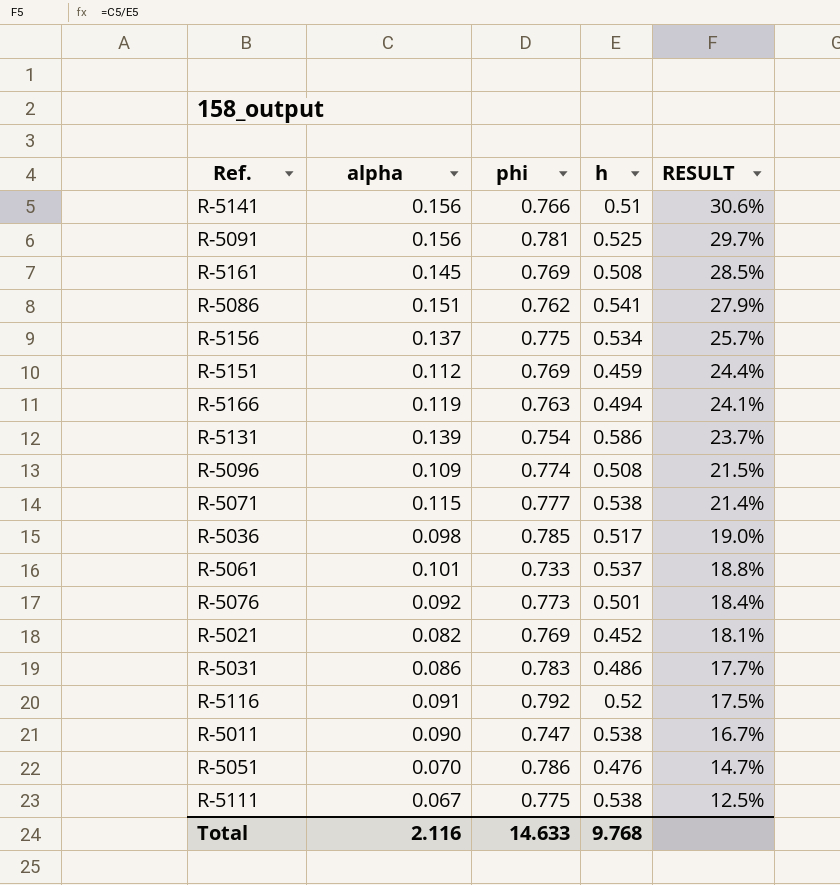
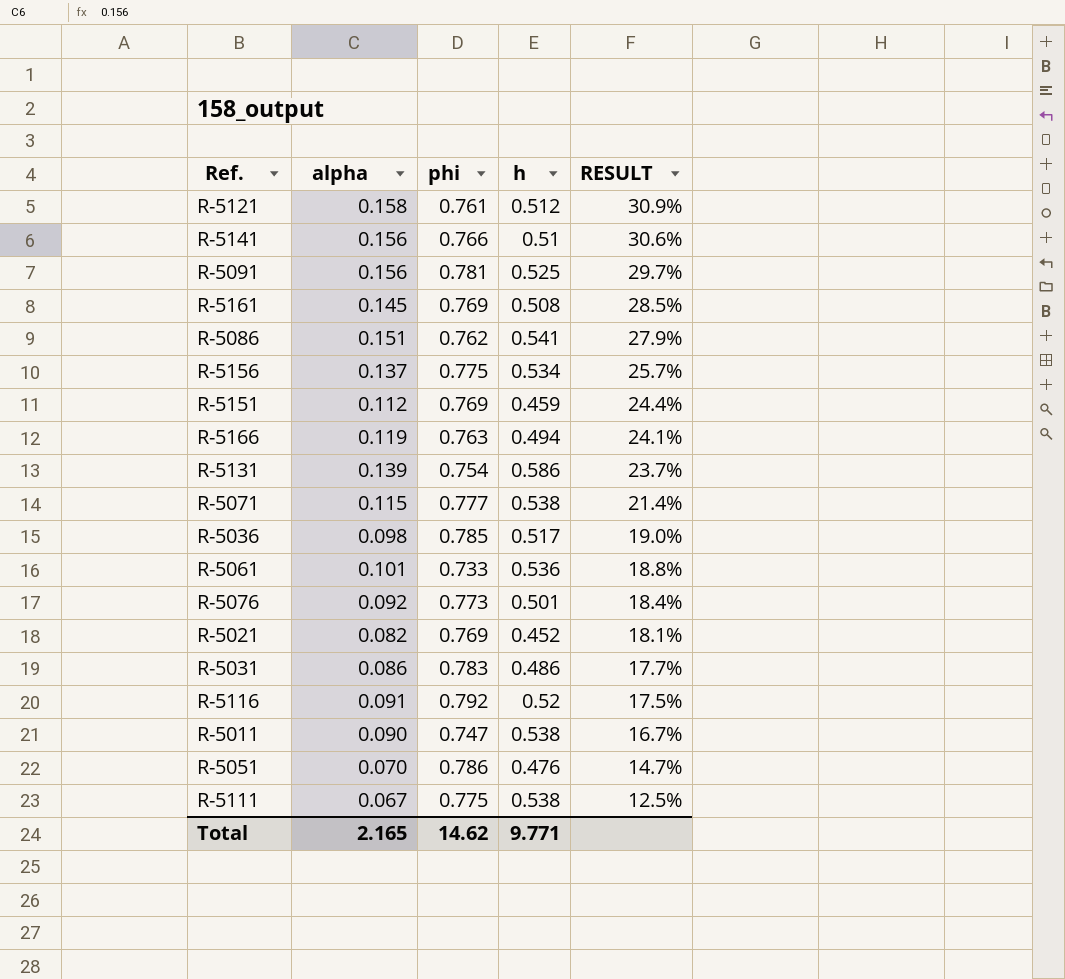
row R-5096: 0.109 | 0.774 | 0.508 | 21.5% -> none
row R-5121: none -> 0.158 | 0.761 | 0.512 | 30.9%
R-5061 | h: 0.537 -> 0.536
Total | alpha: 2.116 -> 2.165
Total | phi: 14.633 -> 14.62
Total | h: 9.768 -> 9.771

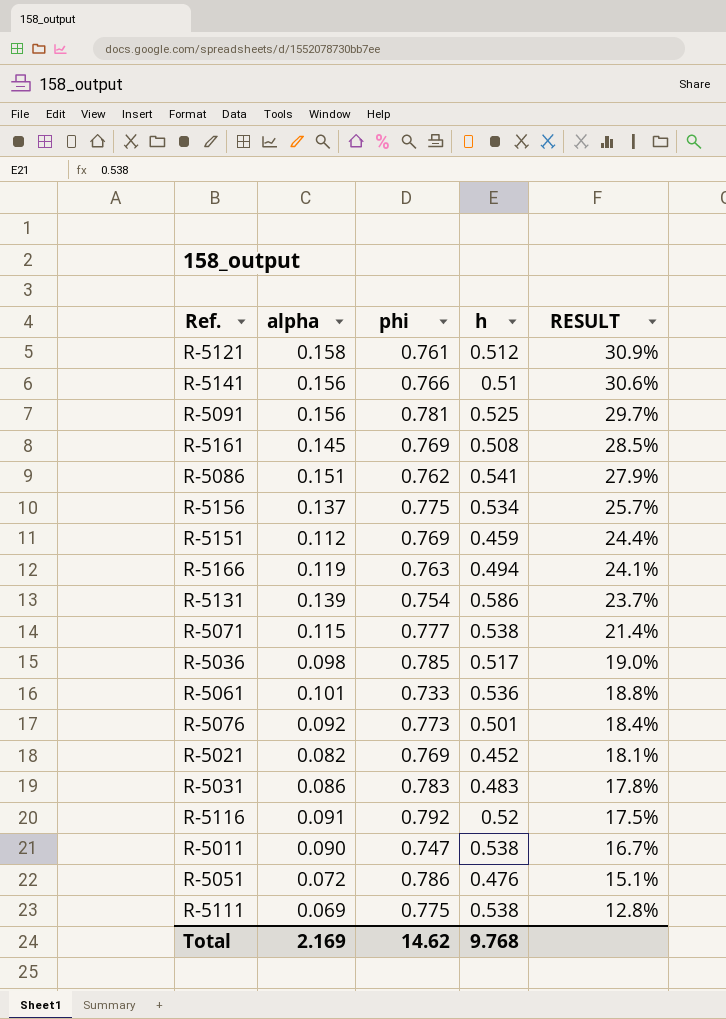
R-5031 | h: 0.486 -> 0.483
R-5031 | RESULT: 17.7% -> 17.8%
R-5051 | alpha: 0.070 -> 0.072
R-5051 | RESULT: 14.7% -> 15.1%
R-5111 | alpha: 0.067 -> 0.069
R-5111 | RESULT: 12.5% -> 12.8%
Total | alpha: 2.165 -> 2.169
Total | h: 9.771 -> 9.768

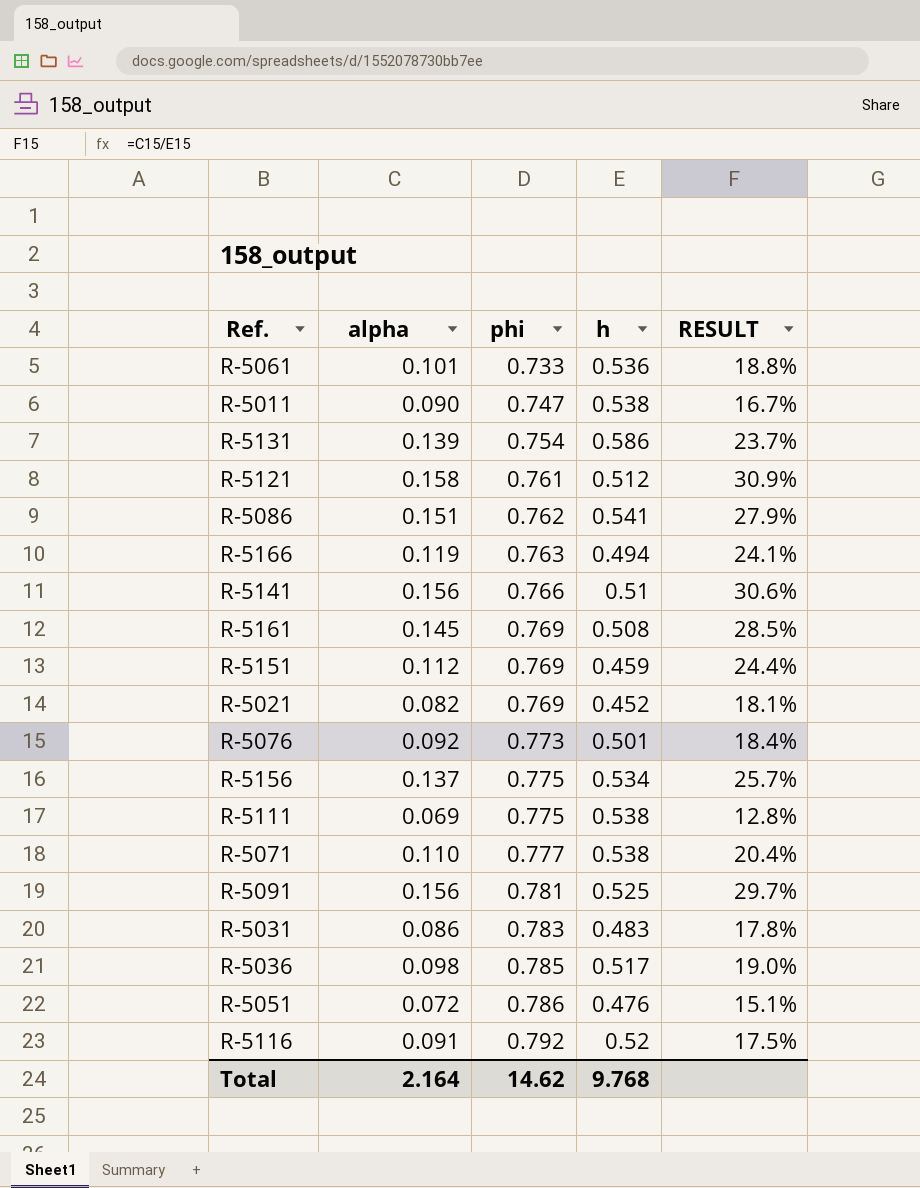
row order: RESULT descending -> phi ascending
R-5071 | alpha: 0.115 -> 0.110
R-5071 | RESULT: 21.4% -> 20.4%
Total | alpha: 2.169 -> 2.164

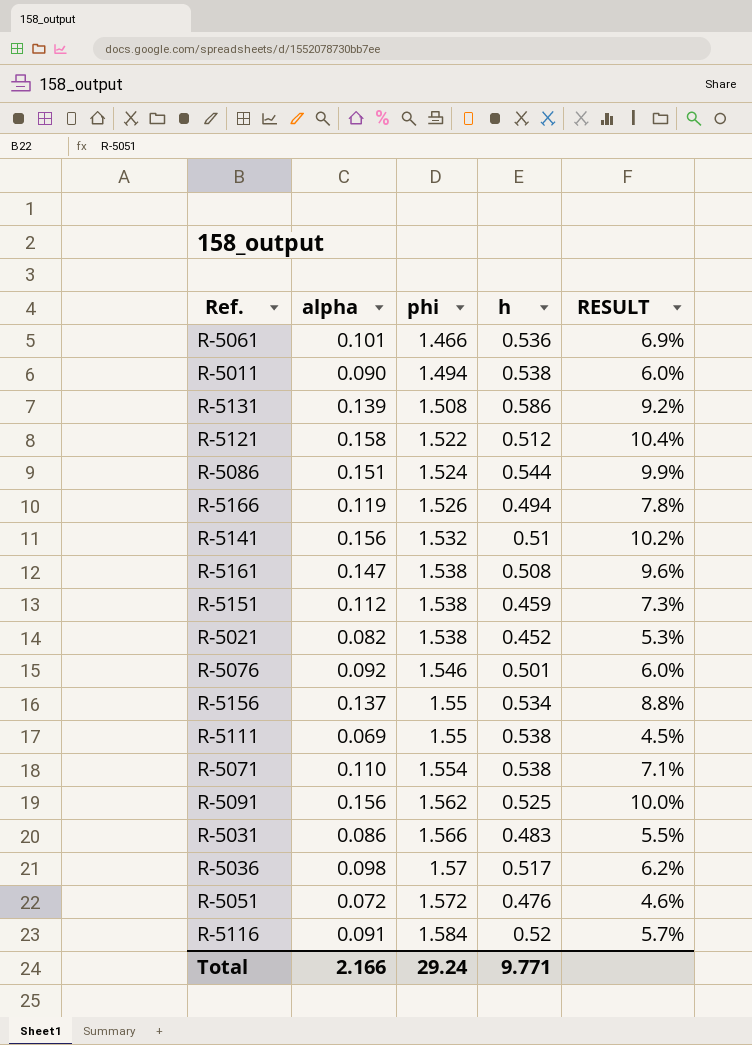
column RESULT | formula: [alpha] / [h] -> [alpha] / [phi]
R-5061 | phi: 0.733 -> 1.466
R-5011 | phi: 0.747 -> 1.494
R-5131 | phi: 0.754 -> 1.508
R-5121 | phi: 0.761 -> 1.522
R-5086 | phi: 0.762 -> 1.524
R-5086 | h: 0.541 -> 0.544
R-5166 | phi: 0.763 -> 1.526
R-5141 | phi: 0.766 -> 1.532
R-5161 | alpha: 0.145 -> 0.147
R-5161 | phi: 0.769 -> 1.538
R-5151 | phi: 0.769 -> 1.538
R-5021 | phi: 0.769 -> 1.538
R-5076 | phi: 0.773 -> 1.546
R-5156 | phi: 0.775 -> 1.55
R-5111 | phi: 0.775 -> 1.55
R-5071 | phi: 0.777 -> 1.554
R-5091 | phi: 0.781 -> 1.562
R-5031 | phi: 0.783 -> 1.566
R-5036 | phi: 0.785 -> 1.57
R-5051 | phi: 0.786 -> 1.572
R-5116 | phi: 0.792 -> 1.584
Total | alpha: 2.164 -> 2.166
Total | phi: 14.62 -> 29.24
Total | h: 9.768 -> 9.771

